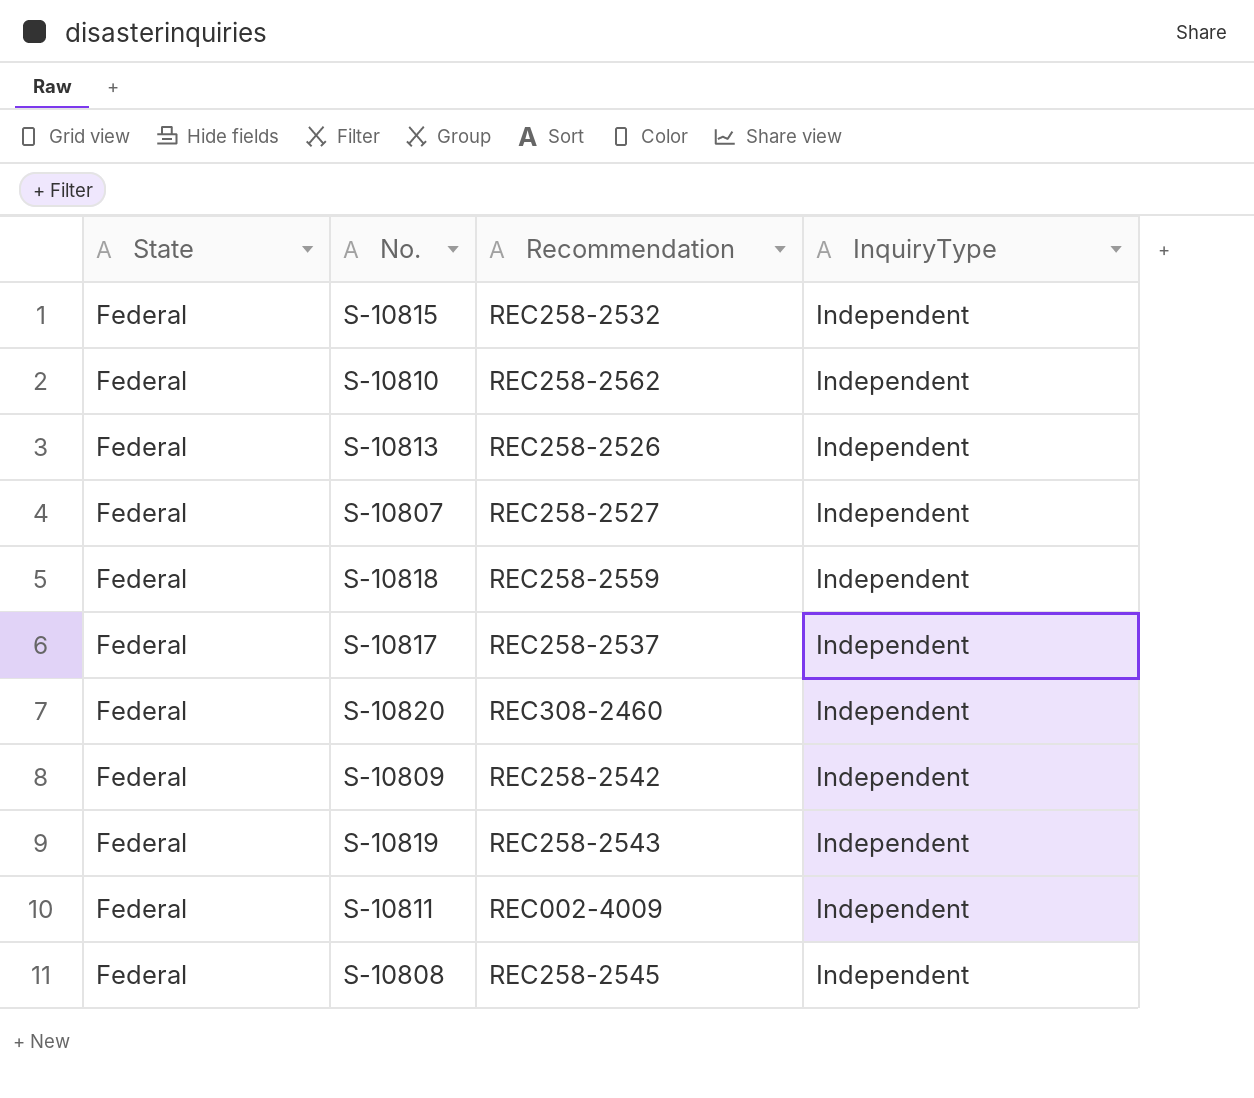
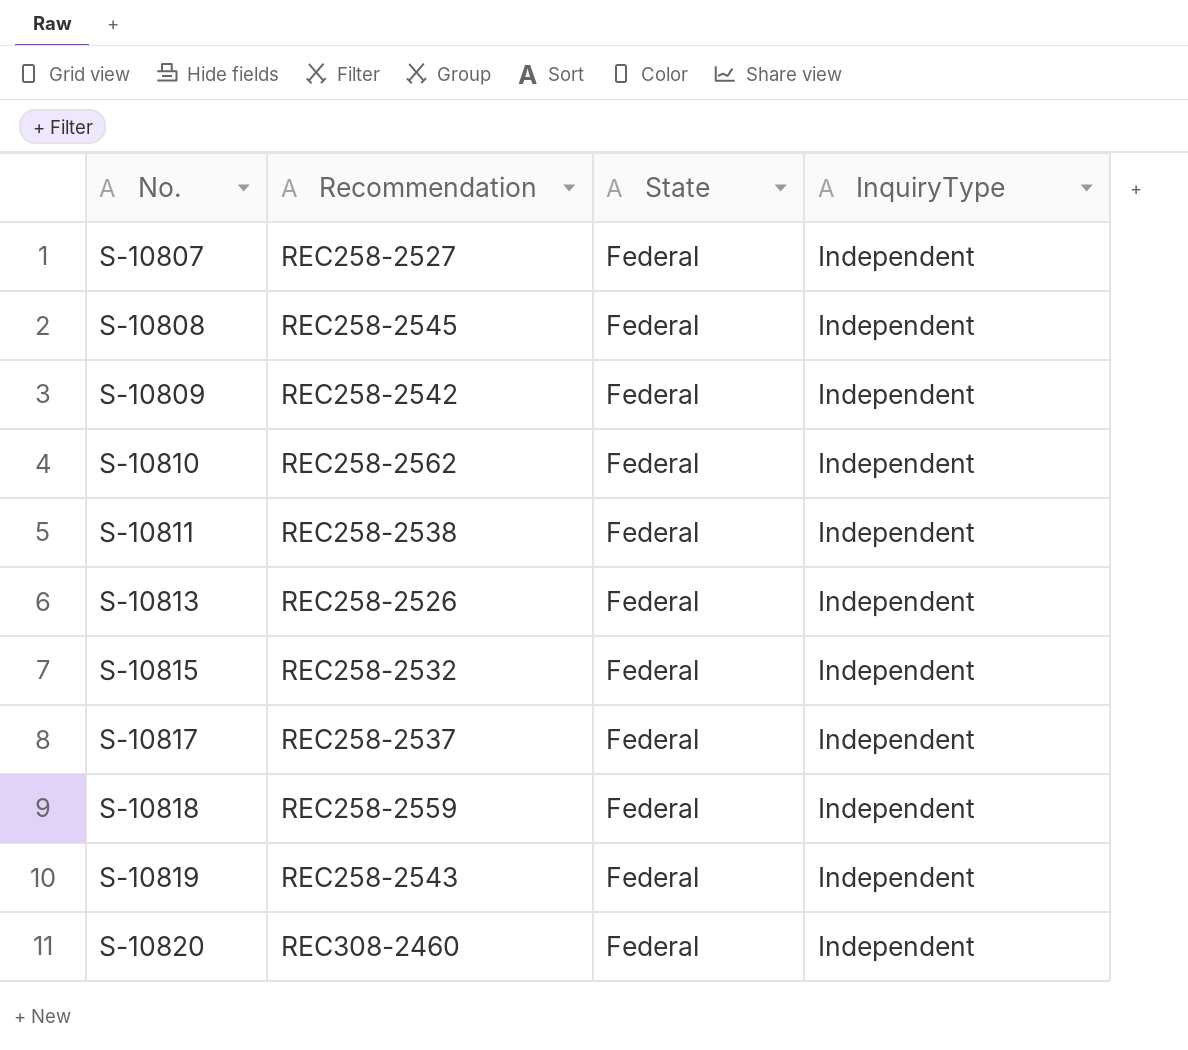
row order: none -> No. ascending
column State | position: 1 -> 3
S-10811 | Recommendation: REC002-4009 -> REC258-2538

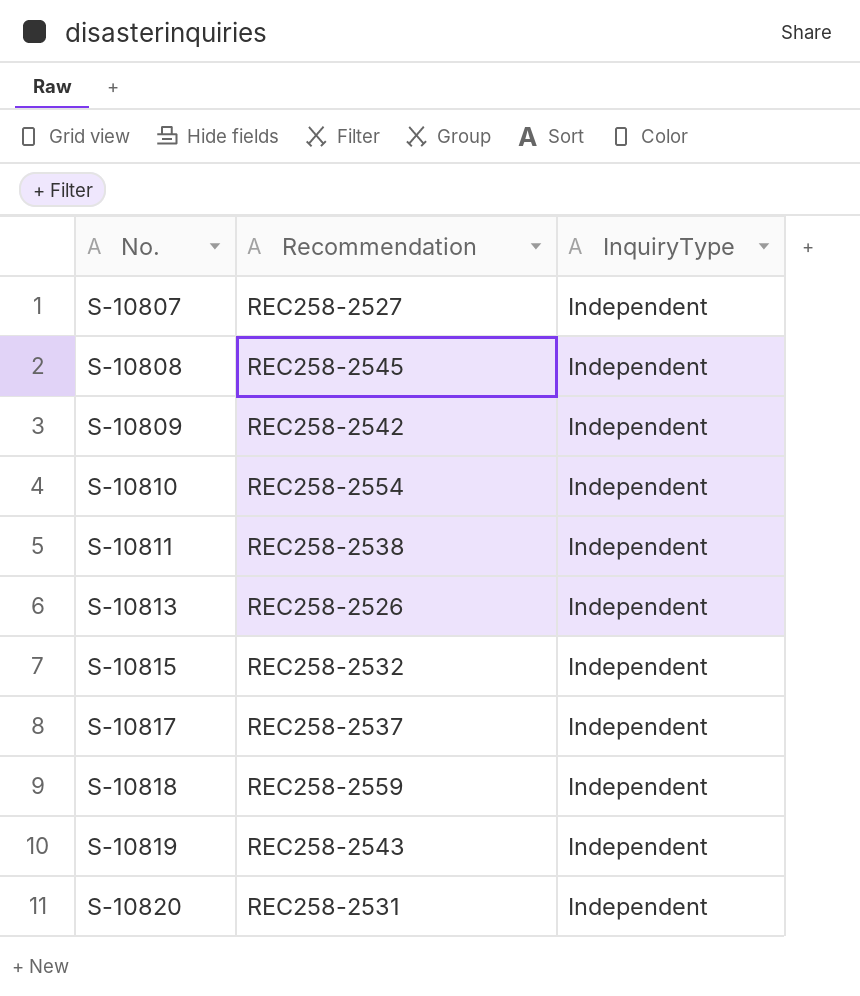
column State | position: 3 -> none
S-10810 | Recommendation: REC258-2562 -> REC258-2554
S-10820 | Recommendation: REC308-2460 -> REC258-2531

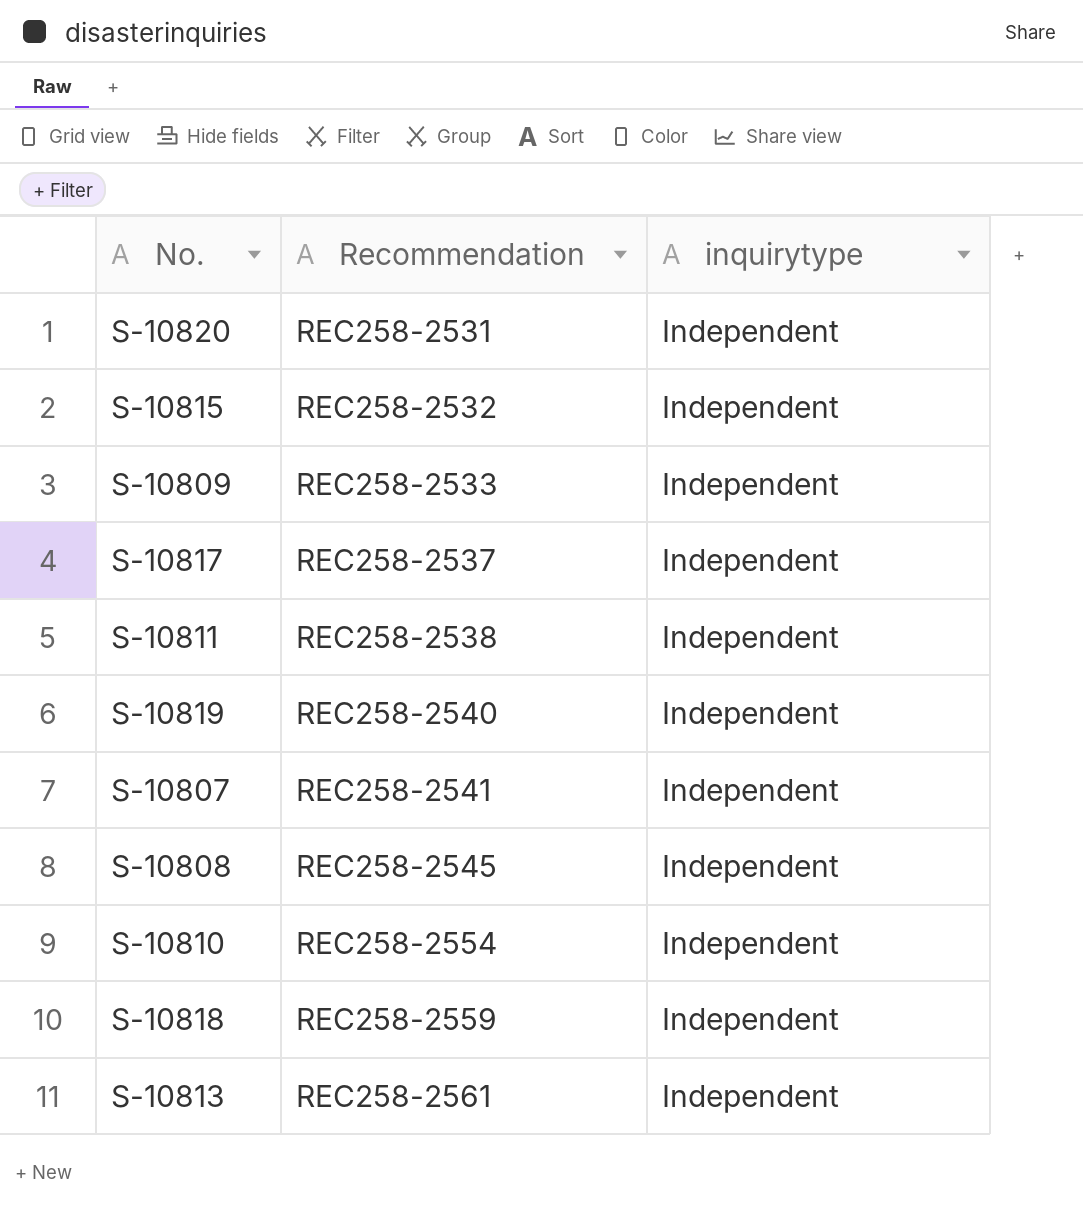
row order: No. ascending -> Recommendation ascending
column name: InquiryType -> inquirytype
S-10809 | Recommendation: REC258-2542 -> REC258-2533
S-10819 | Recommendation: REC258-2543 -> REC258-2540
S-10807 | Recommendation: REC258-2527 -> REC258-2541
S-10813 | Recommendation: REC258-2526 -> REC258-2561

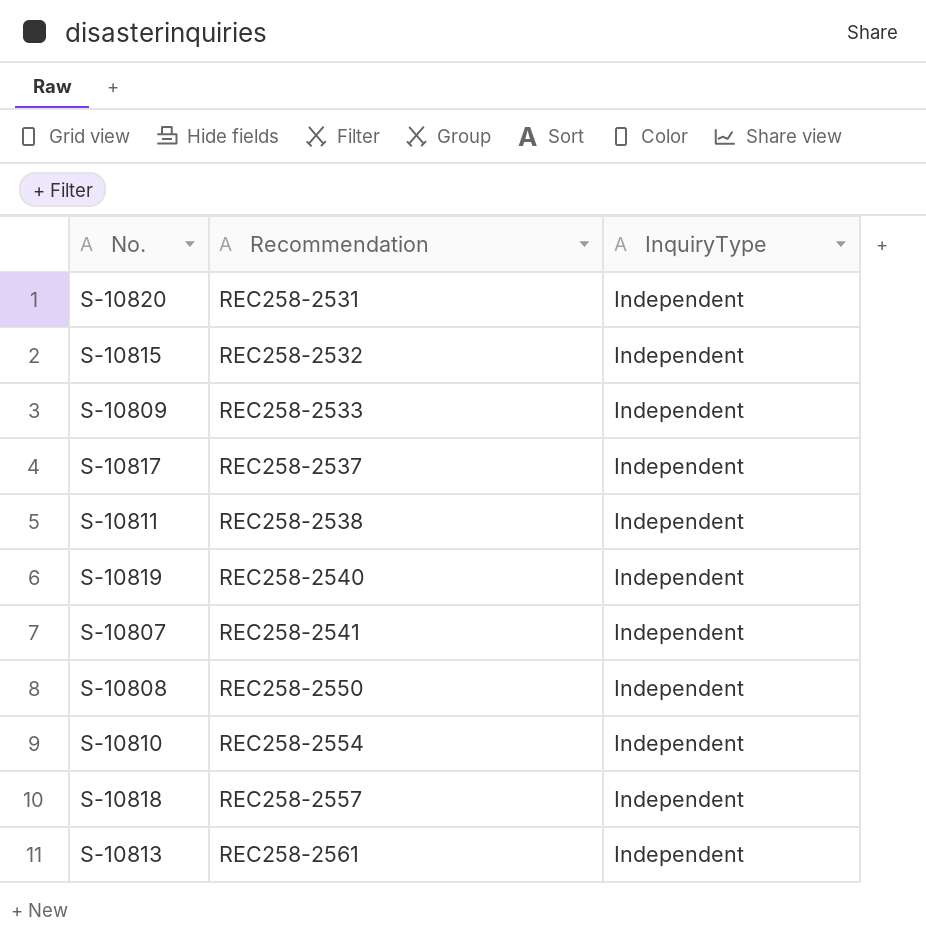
column name: inquirytype -> InquiryType
S-10808 | Recommendation: REC258-2545 -> REC258-2550
S-10818 | Recommendation: REC258-2559 -> REC258-2557

